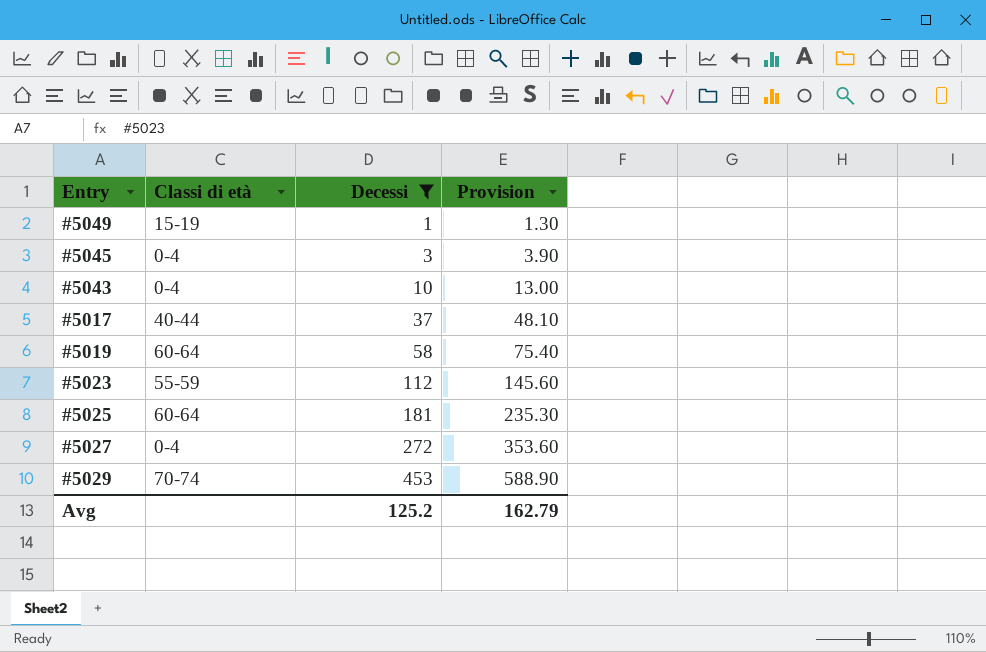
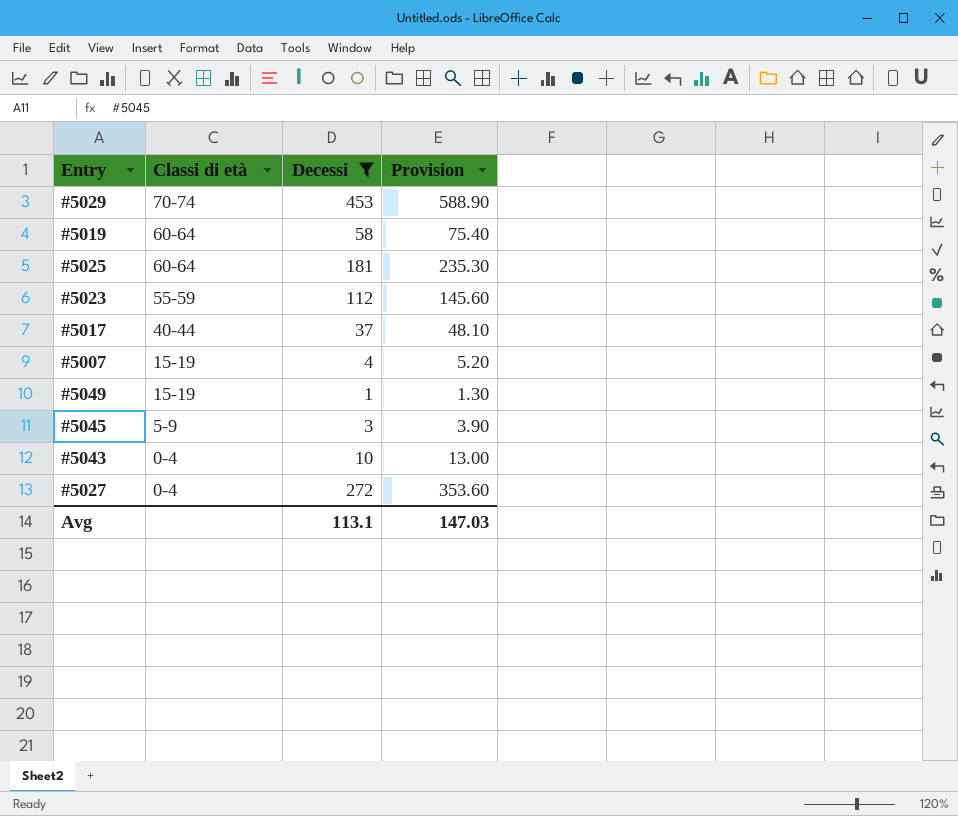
row order: Decessi ascending -> Classi di età descending
row #5007: none -> 15-19 | 4 | 5.20
#5045 | Classi di età: 0-4 -> 5-9
Avg | Decessi: 125.2 -> 113.1
Avg | Provision: 162.79 -> 147.03

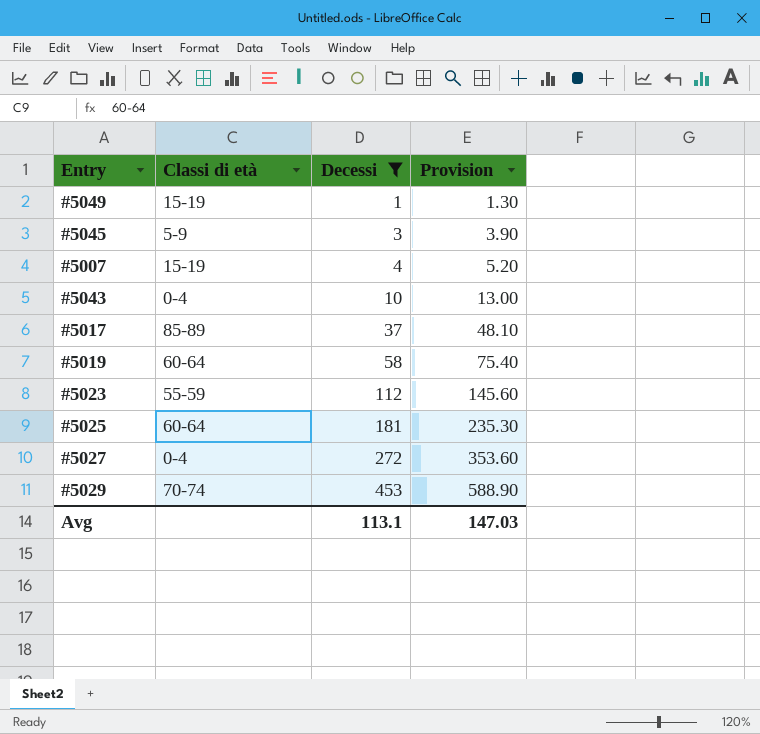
row order: Classi di età descending -> Decessi ascending
#5017 | Classi di età: 40-44 -> 85-89

